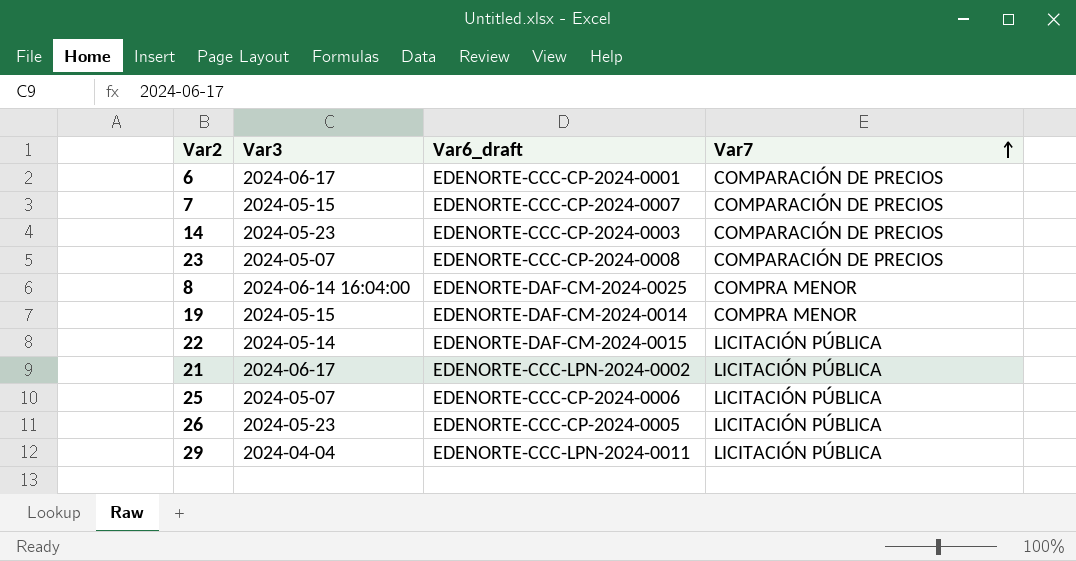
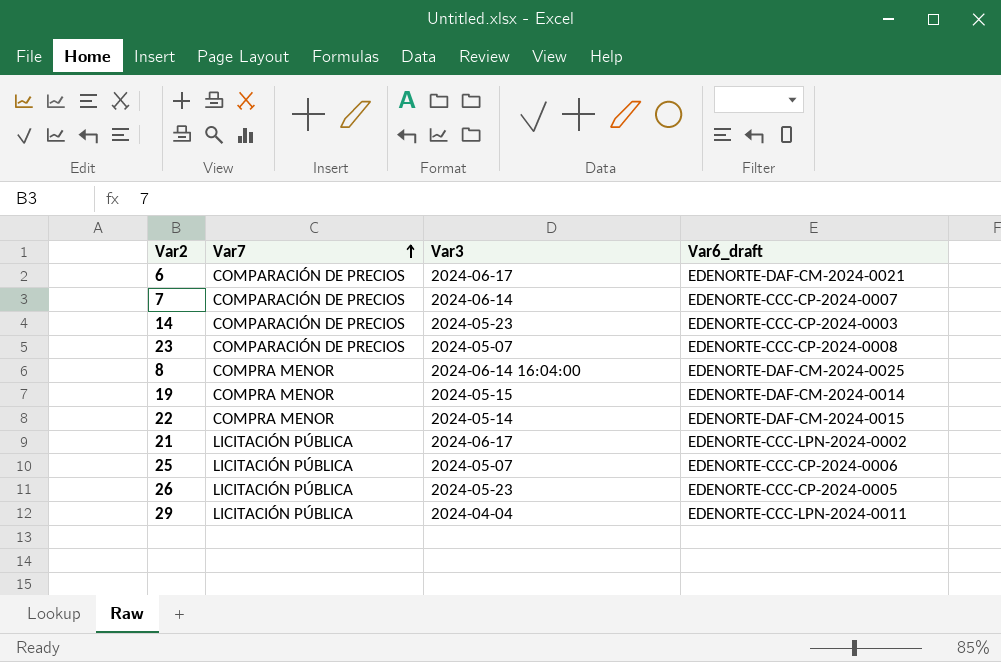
column Var7 | position: 4 -> 2
6 | Var6_draft: EDENORTE-CCC-CP-2024-0001 -> EDENORTE-DAF-CM-2024-0021
7 | Var3: 2024-05-15 -> 2024-06-14
22 | Var7: LICITACIÓN PÚBLICA -> COMPRA MENOR

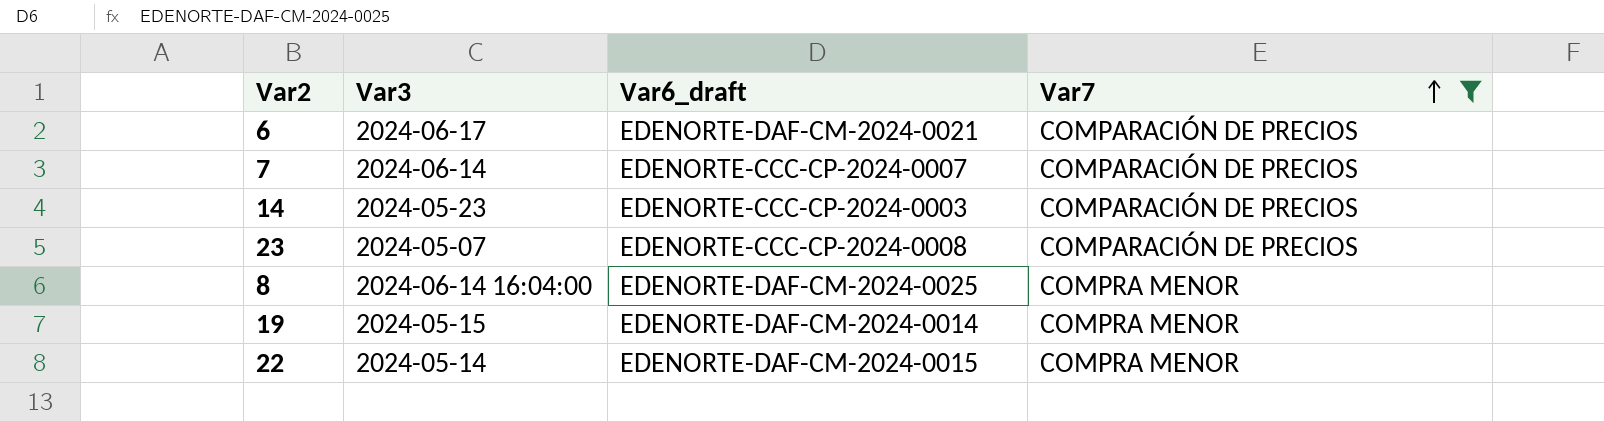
filter: none -> Var7 != LICITACIÓN PÚBLICA
column Var7 | position: 2 -> 4

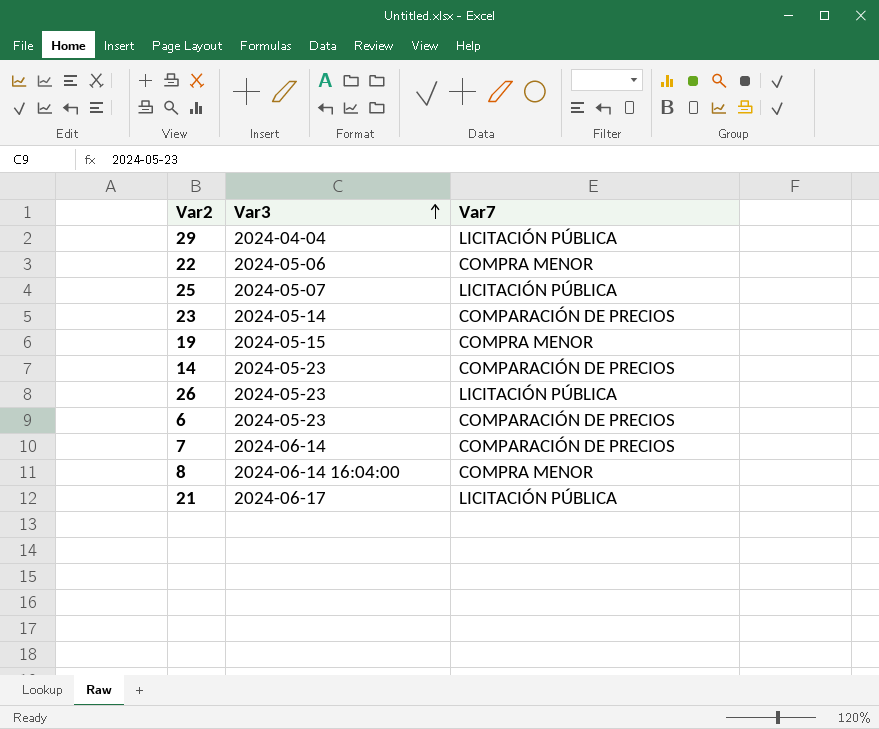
filter: Var7 != LICITACIÓN PÚBLICA -> none
row order: Var7 ascending -> Var3 ascending
column Var6_draft | position: 3 -> none
22 | Var3: 2024-05-14 -> 2024-05-06
23 | Var3: 2024-05-07 -> 2024-05-14
6 | Var3: 2024-06-17 -> 2024-05-23

